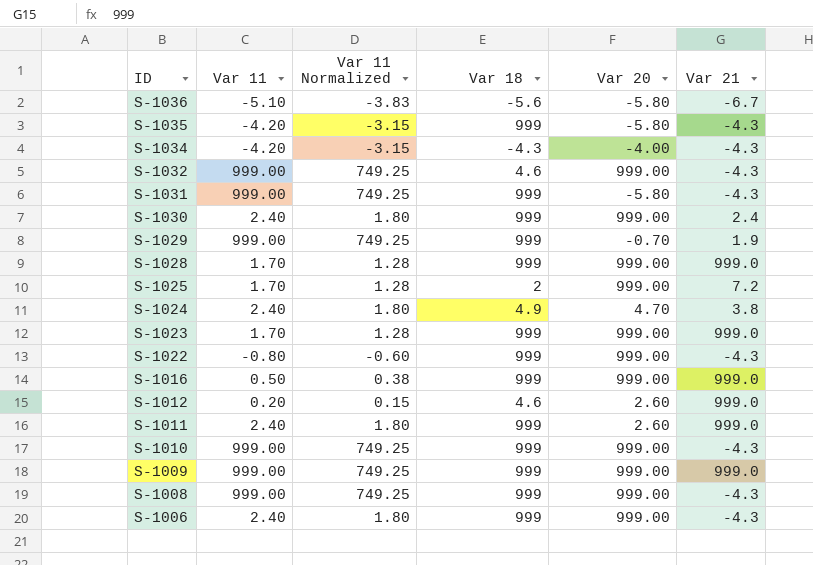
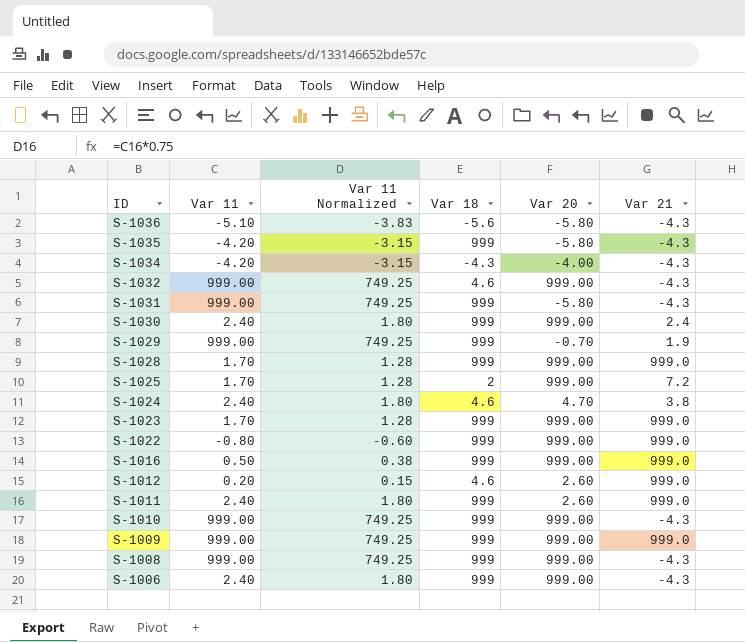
S-1036 | Var 21: -6.7 -> -4.3
S-1024 | Var 18: 4.9 -> 4.6
S-1022 | Var 21: -4.3 -> 999.0

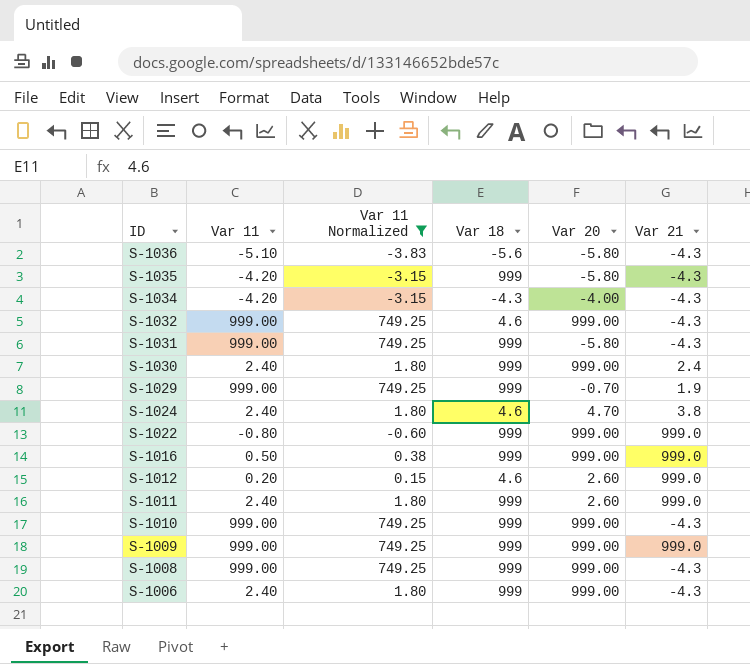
filter: none -> Var 11 Normalized != 1.28

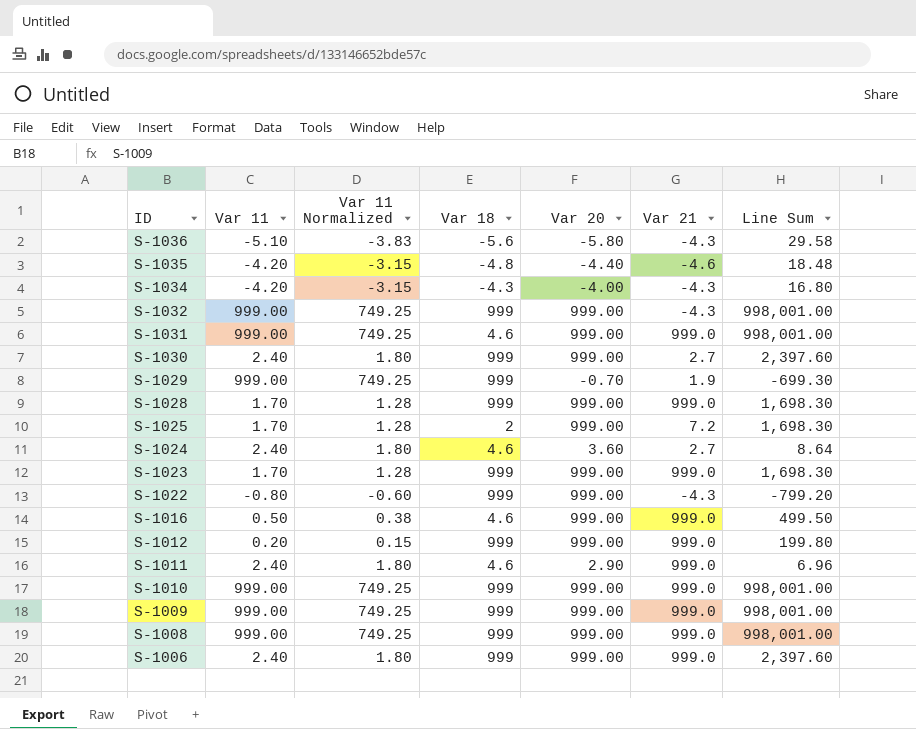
filter: Var 11 Normalized != 1.28 -> none
column Line Sum | formula: none -> [Var 11] * [Var 20]
S-1035 | Var 18: 999 -> -4.8
S-1035 | Var 20: -5.80 -> -4.40
S-1035 | Var 21: -4.3 -> -4.6
S-1032 | Var 18: 4.6 -> 999
S-1031 | Var 18: 999 -> 4.6
S-1031 | Var 20: -5.80 -> 999.00
S-1031 | Var 21: -4.3 -> 999.0
S-1030 | Var 21: 2.4 -> 2.7
S-1024 | Var 20: 4.70 -> 3.60
S-1024 | Var 21: 3.8 -> 2.7
S-1022 | Var 21: 999.0 -> -4.3
S-1016 | Var 18: 999 -> 4.6
S-1012 | Var 18: 4.6 -> 999
S-1012 | Var 20: 2.60 -> 999.00
S-1011 | Var 18: 999 -> 4.6
S-1011 | Var 20: 2.60 -> 2.90
S-1010 | Var 21: -4.3 -> 999.0
S-1008 | Var 21: -4.3 -> 999.0
S-1006 | Var 21: -4.3 -> 999.0

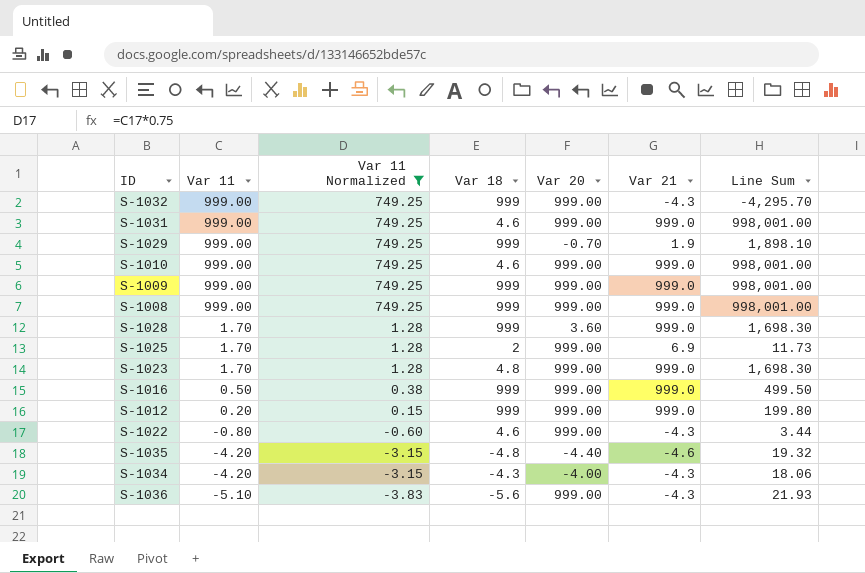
filter: none -> Var 11 Normalized != 1.80
row order: ID descending -> Var 11 descending
column Line Sum | formula: [Var 11] * [Var 20] -> [Var 11] * [Var 21]
S-1010 | Var 18: 999 -> 4.6
S-1028 | Var 20: 999.00 -> 3.60
S-1025 | Var 21: 7.2 -> 6.9
S-1023 | Var 18: 999 -> 4.8
S-1016 | Var 18: 4.6 -> 999
S-1022 | Var 18: 999 -> 4.6
S-1036 | Var 20: -5.80 -> 999.00

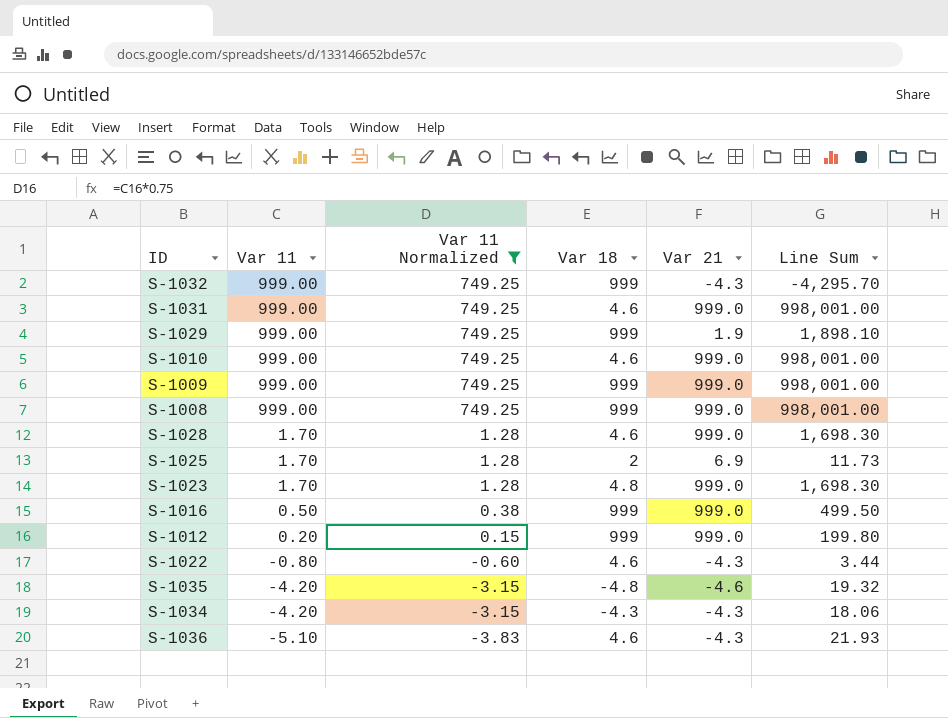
column Var 20 | position: 5 -> none
S-1028 | Var 18: 999 -> 4.6
S-1036 | Var 18: -5.6 -> 4.6

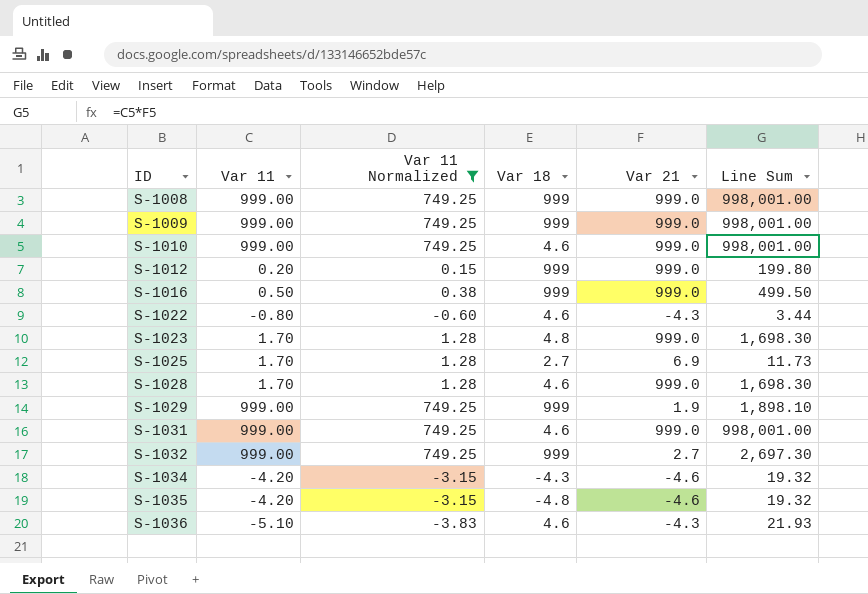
row order: Var 11 descending -> ID ascending
S-1025 | Var 18: 2 -> 2.7
S-1032 | Var 21: -4.3 -> 2.7
S-1032 | Line Sum: -4,295.70 -> 2,697.30
S-1034 | Var 21: -4.3 -> -4.6
S-1034 | Line Sum: 18.06 -> 19.32

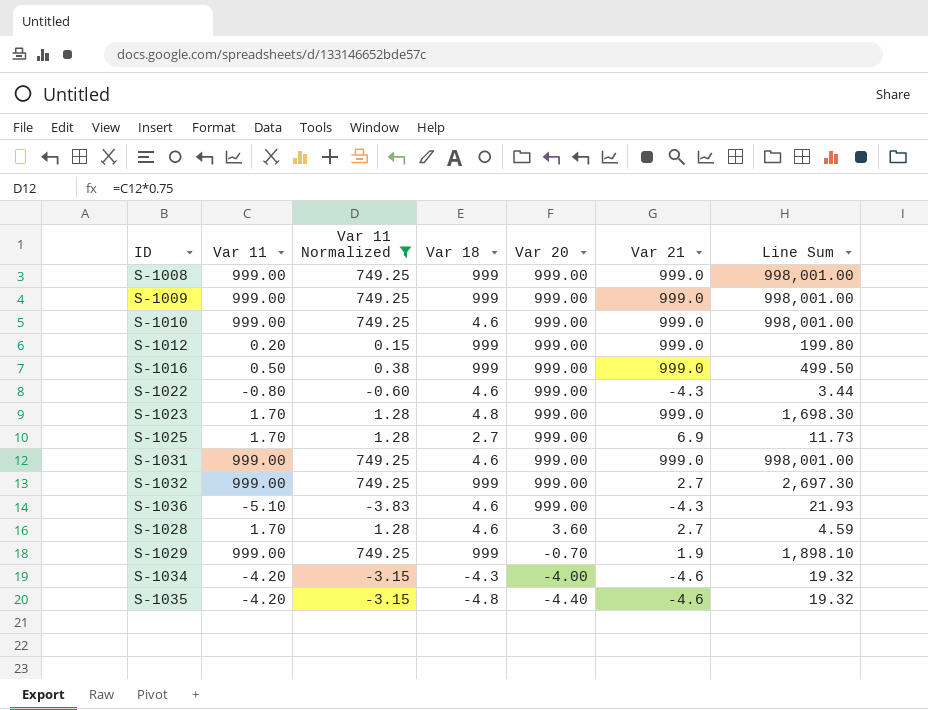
row order: ID ascending -> Var 20 descending
column Var 20 | position: none -> 5
S-1028 | Var 21: 999.0 -> 2.7
S-1028 | Line Sum: 1,698.30 -> 4.59

